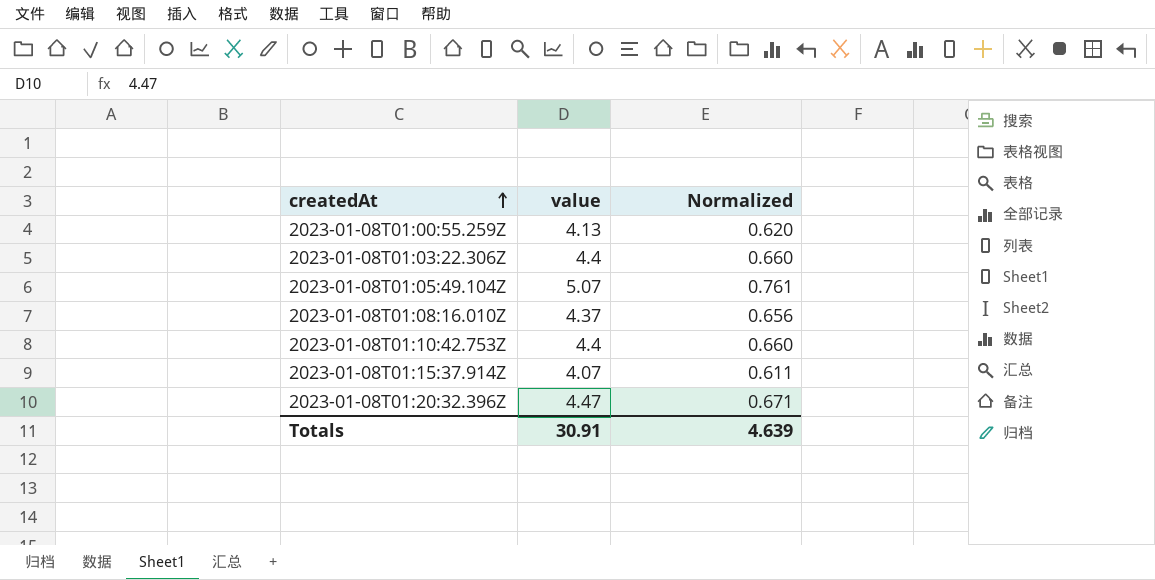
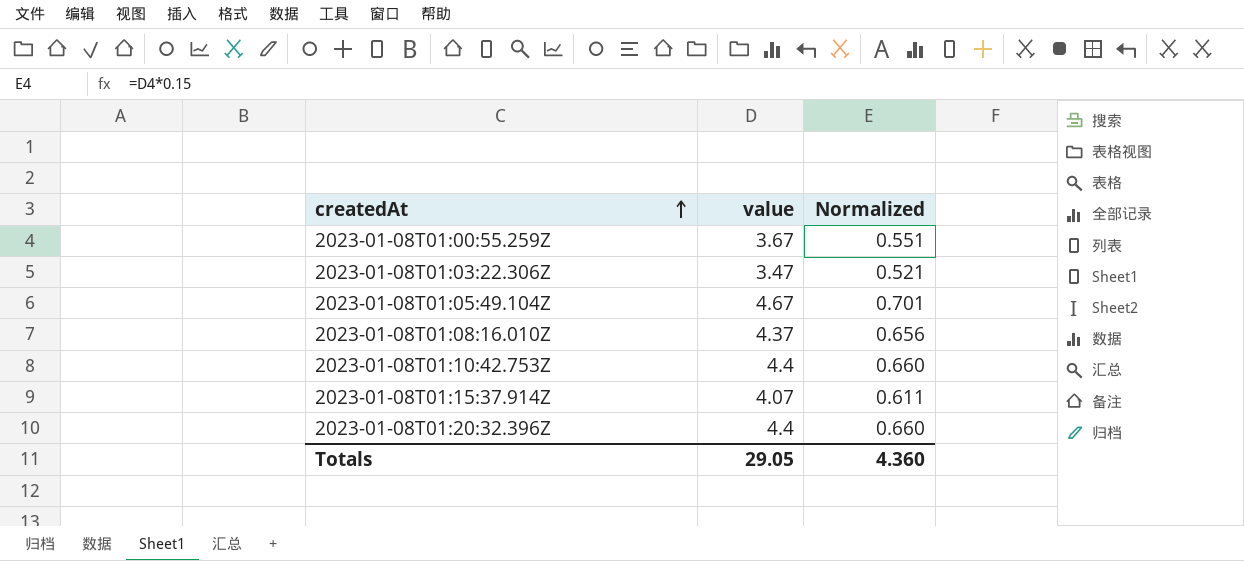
2023-01-08T01:00:55.259Z | value: 4.13 -> 3.67
2023-01-08T01:00:55.259Z | Normalized: 0.620 -> 0.551
2023-01-08T01:03:22.306Z | value: 4.4 -> 3.47
2023-01-08T01:03:22.306Z | Normalized: 0.660 -> 0.521
2023-01-08T01:05:49.104Z | value: 5.07 -> 4.67
2023-01-08T01:05:49.104Z | Normalized: 0.761 -> 0.701
2023-01-08T01:20:32.396Z | value: 4.47 -> 4.4
2023-01-08T01:20:32.396Z | Normalized: 0.671 -> 0.660
Totals | value: 30.91 -> 29.05
Totals | Normalized: 4.639 -> 4.360

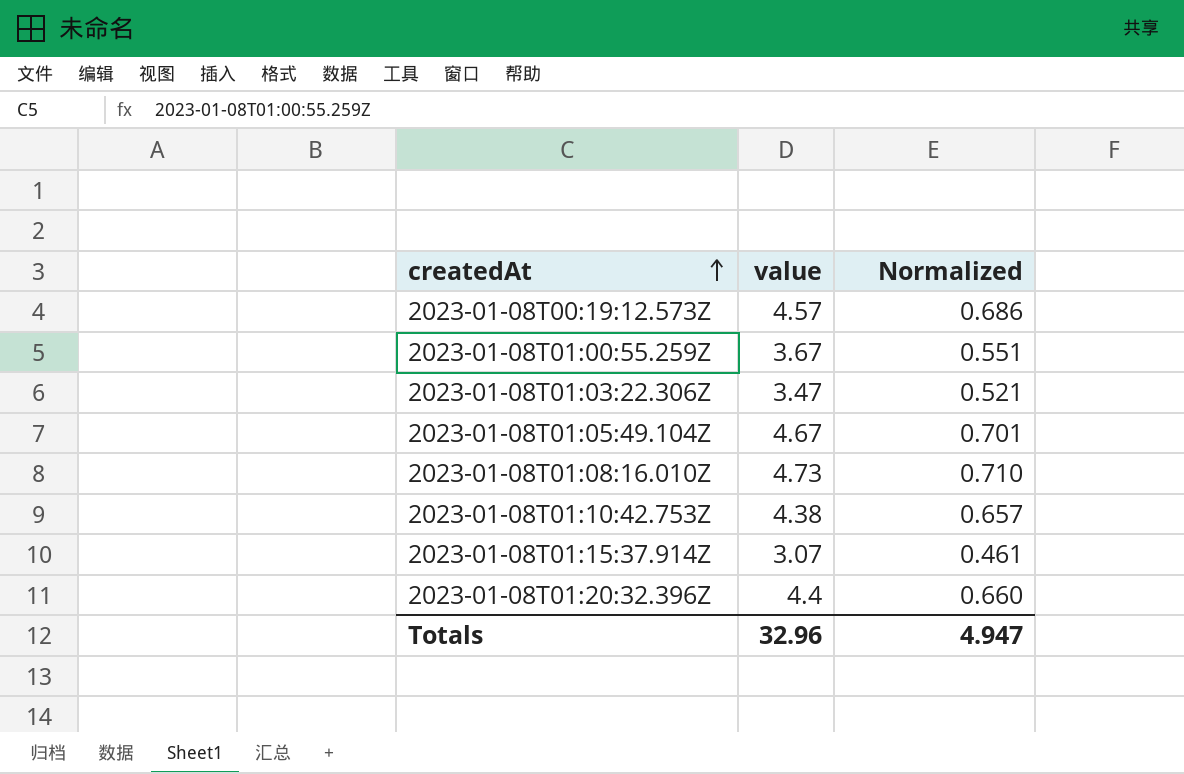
row 2023-01-08T00:19:12.573Z: none -> 4.57 | 0.686
2023-01-08T01:08:16.010Z | value: 4.37 -> 4.73
2023-01-08T01:08:16.010Z | Normalized: 0.656 -> 0.710
2023-01-08T01:10:42.753Z | value: 4.4 -> 4.38
2023-01-08T01:10:42.753Z | Normalized: 0.660 -> 0.657
2023-01-08T01:15:37.914Z | value: 4.07 -> 3.07
2023-01-08T01:15:37.914Z | Normalized: 0.611 -> 0.461
Totals | value: 29.05 -> 32.96
Totals | Normalized: 4.360 -> 4.947

